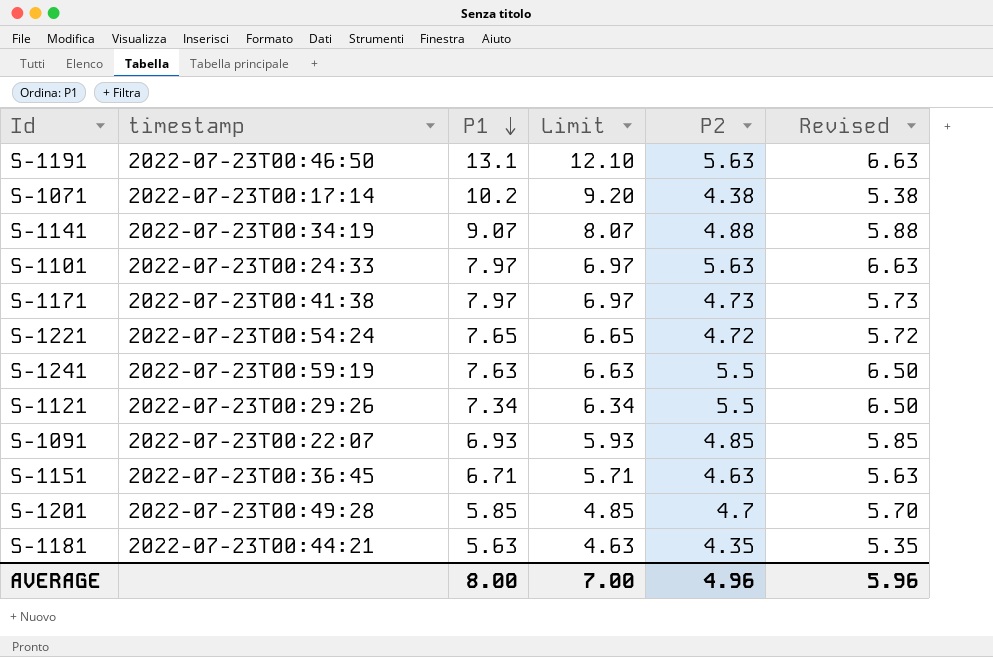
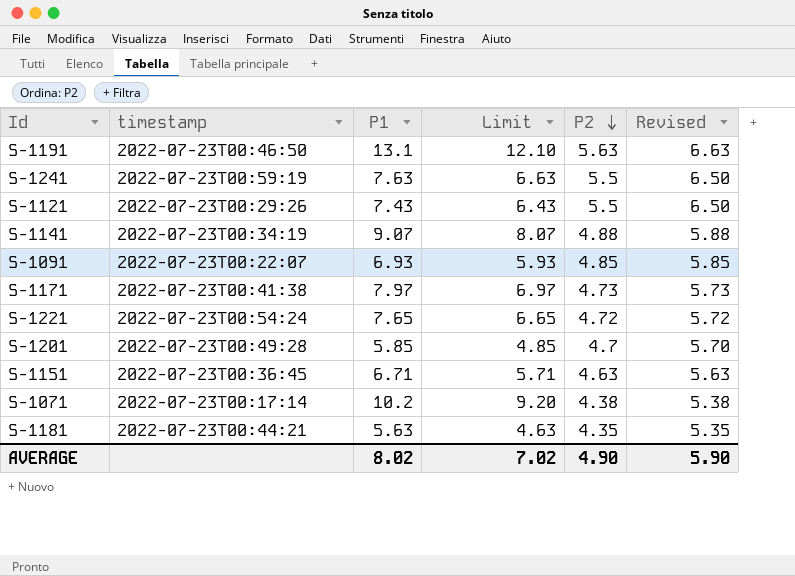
row order: P1 descending -> P2 descending
row S-1101: 2022-07-23T00:24:33 | 7.97 | 6.97 | 5.63 | 6.63 -> none
S-1121 | P1: 7.34 -> 7.43
S-1121 | Limit: 6.34 -> 6.43
AVERAGE | P1: 8.00 -> 8.02
AVERAGE | Limit: 7.00 -> 7.02
AVERAGE | P2: 4.96 -> 4.90
AVERAGE | Revised: 5.96 -> 5.90

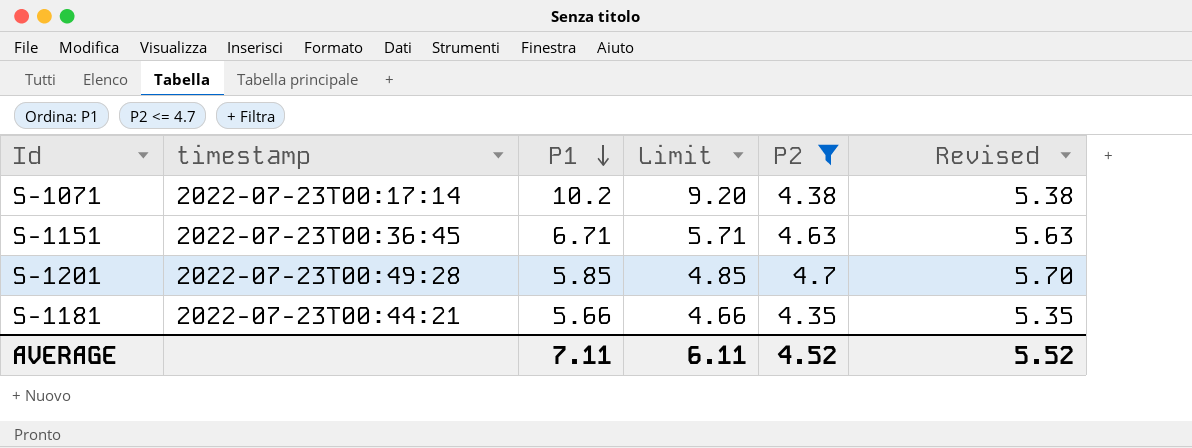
filter: none -> P2 <= 4.7
row order: P2 descending -> P1 descending
S-1181 | P1: 5.63 -> 5.66
S-1181 | Limit: 4.63 -> 4.66
AVERAGE | P1: 8.02 -> 7.11
AVERAGE | Limit: 7.02 -> 6.11
AVERAGE | P2: 4.90 -> 4.52
AVERAGE | Revised: 5.90 -> 5.52

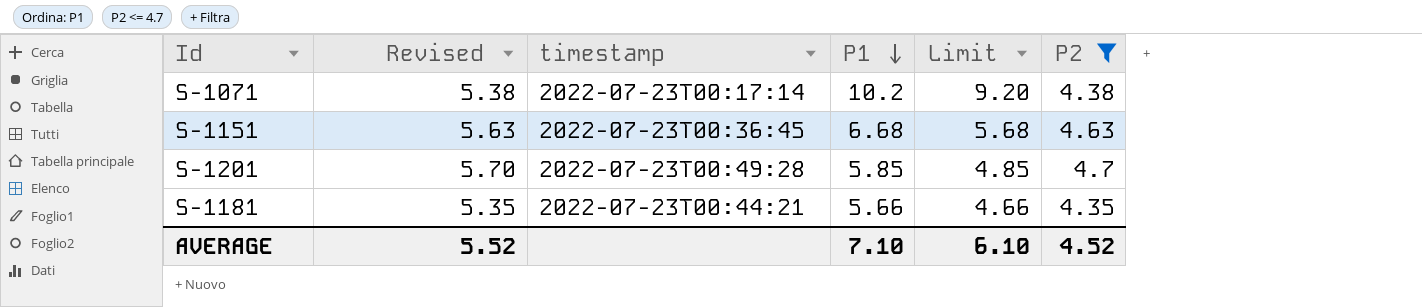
column Revised | position: 6 -> 2
S-1151 | P1: 6.71 -> 6.68
S-1151 | Limit: 5.71 -> 5.68
AVERAGE | P1: 7.11 -> 7.10
AVERAGE | Limit: 6.11 -> 6.10

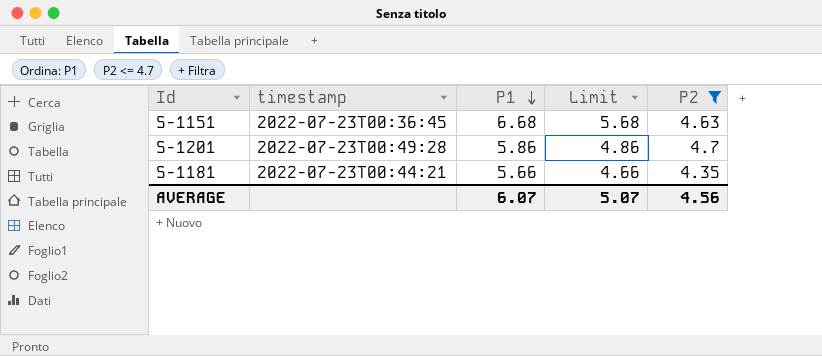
column Revised | formula: [P2] + 1 -> none
row S-1071: 5.38 | 2022-07-23T00:17:14 | 10.2 | 9.20 | 4.38 -> none
S-1201 | P1: 5.85 -> 5.86
S-1201 | Limit: 4.85 -> 4.86
AVERAGE | P1: 7.10 -> 6.07
AVERAGE | Limit: 6.10 -> 5.07
AVERAGE | P2: 4.52 -> 4.56

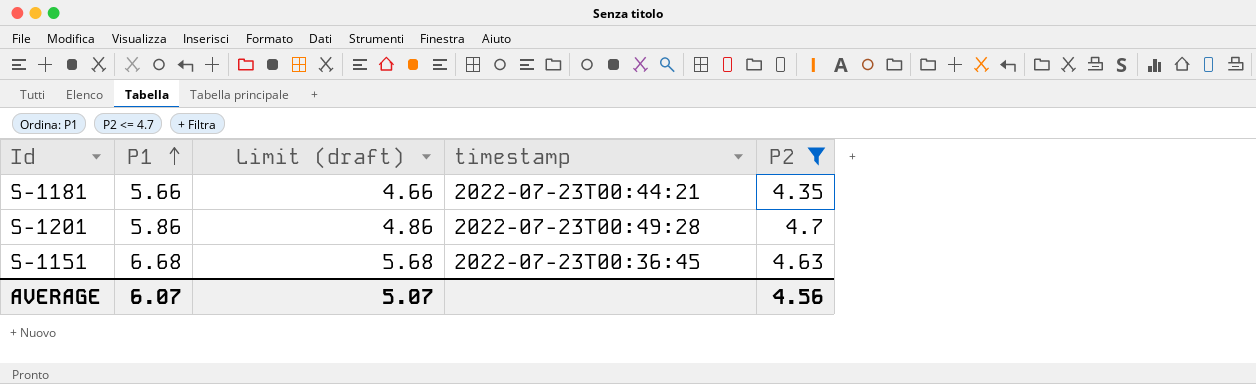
row order: P1 descending -> P1 ascending
column name: Limit -> Limit (draft)
column timestamp | position: 2 -> 4

